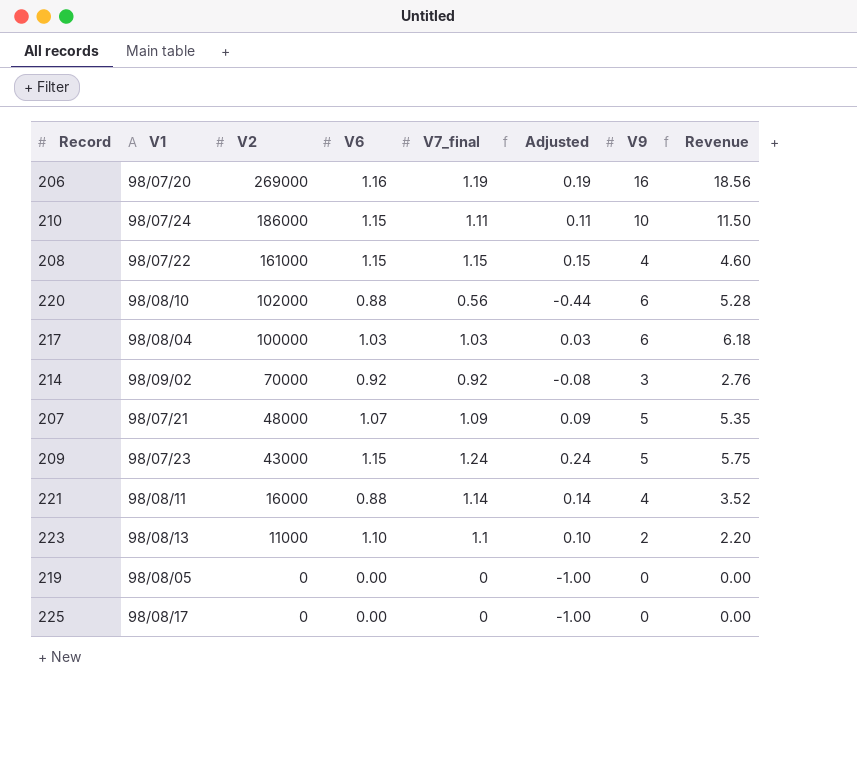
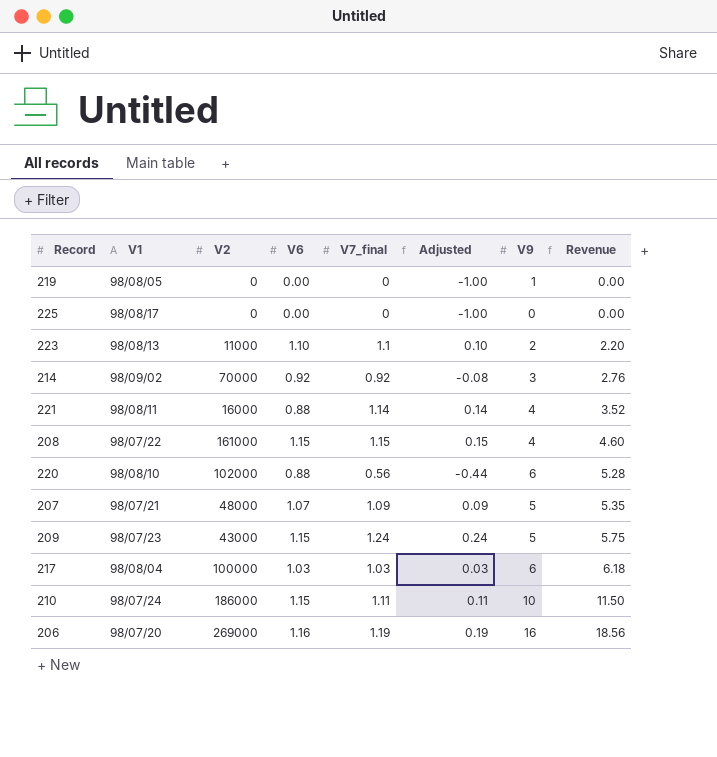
row order: V2 descending -> Revenue ascending
219 | V9: 0 -> 1

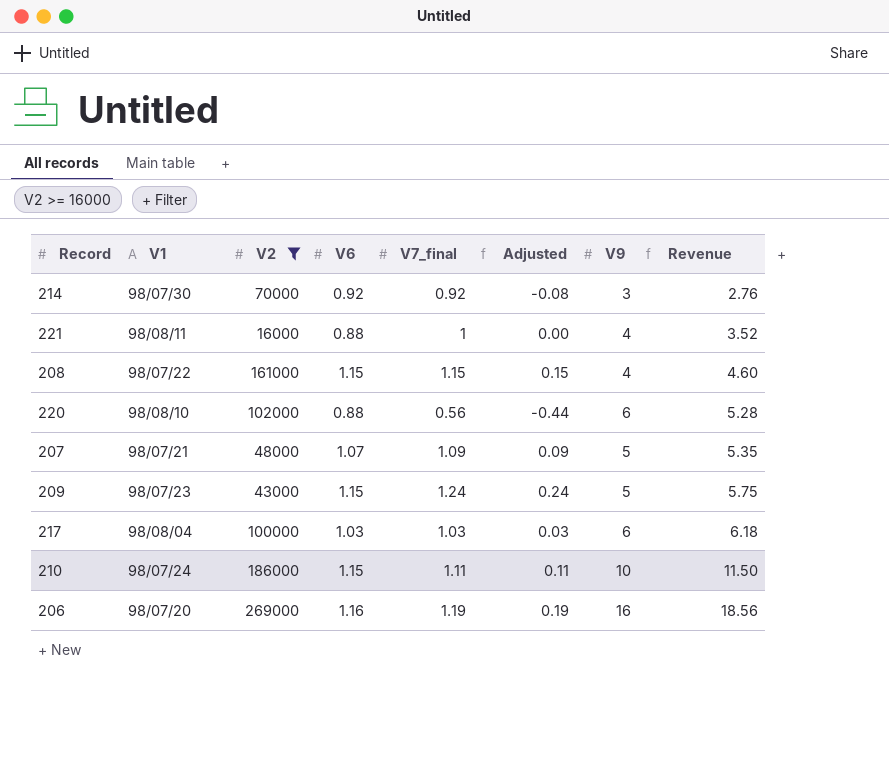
filter: none -> V2 >= 16000
214 | V1: 98/09/02 -> 98/07/30
221 | V7_final: 1.14 -> 1
221 | Adjusted: 0.14 -> 0.00

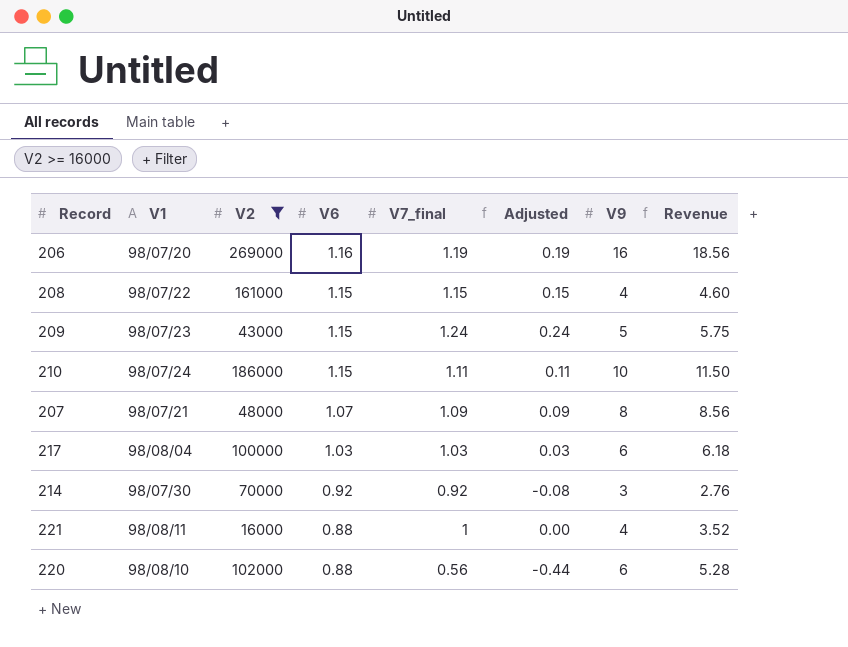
row order: Revenue ascending -> V6 descending
207 | V9: 5 -> 8
207 | Revenue: 5.35 -> 8.56

